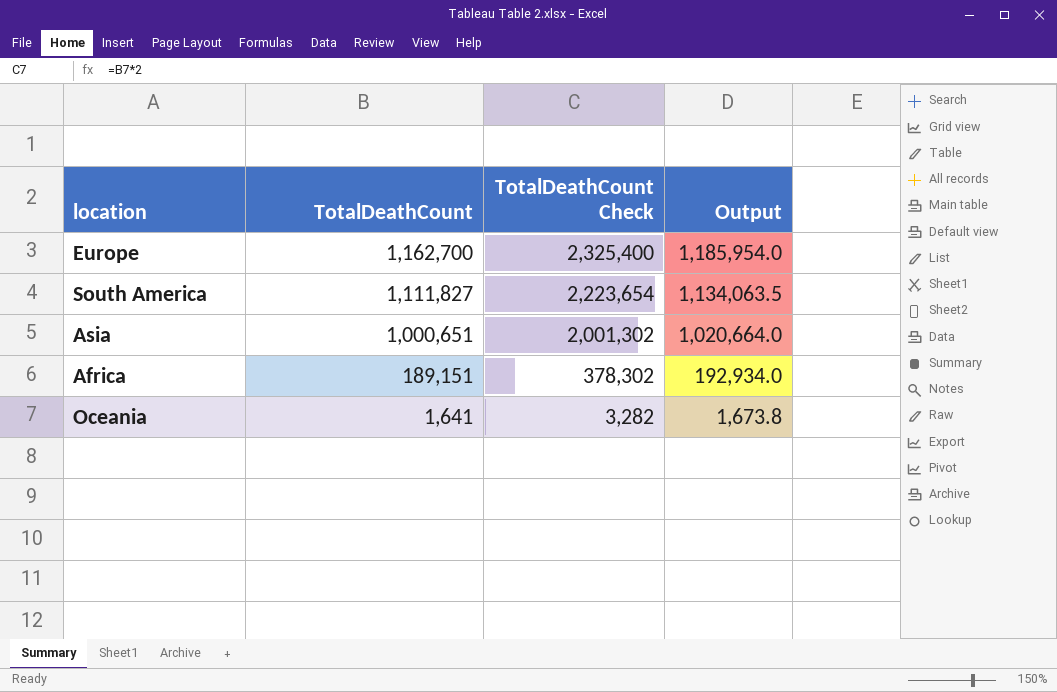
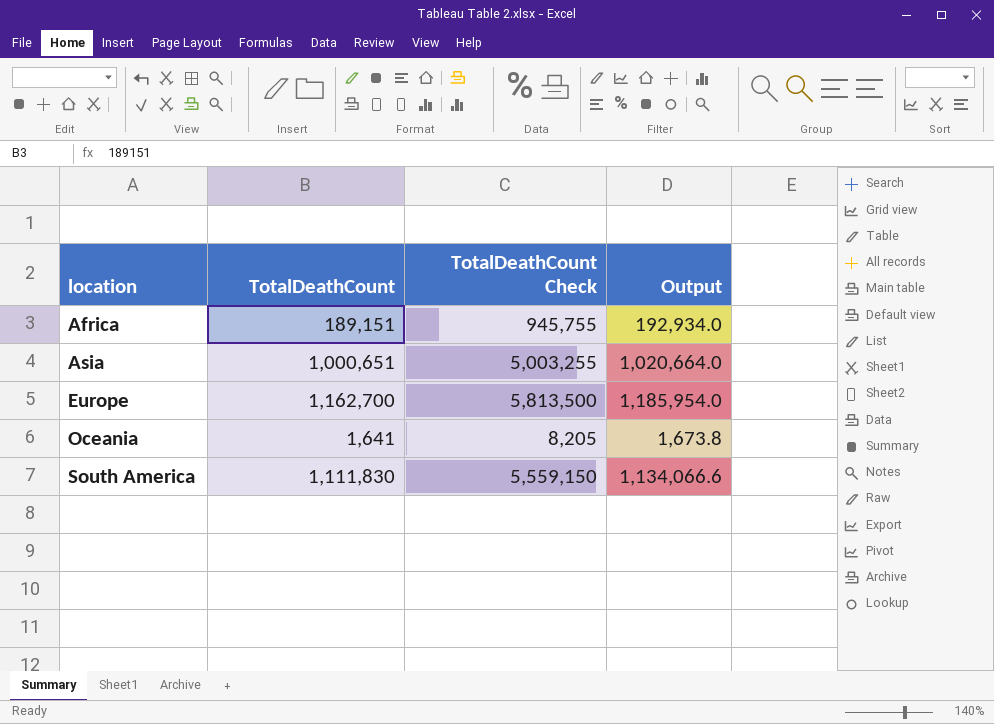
row order: TotalDeathCount descending -> location ascending
column TotalDeathCount Check | formula: [TotalDeathCount] * 2 -> [TotalDeathCount] * 5
South America | TotalDeathCount: 1,111,827 -> 1,111,830
South America | Output: 1,134,063.5 -> 1,134,066.6

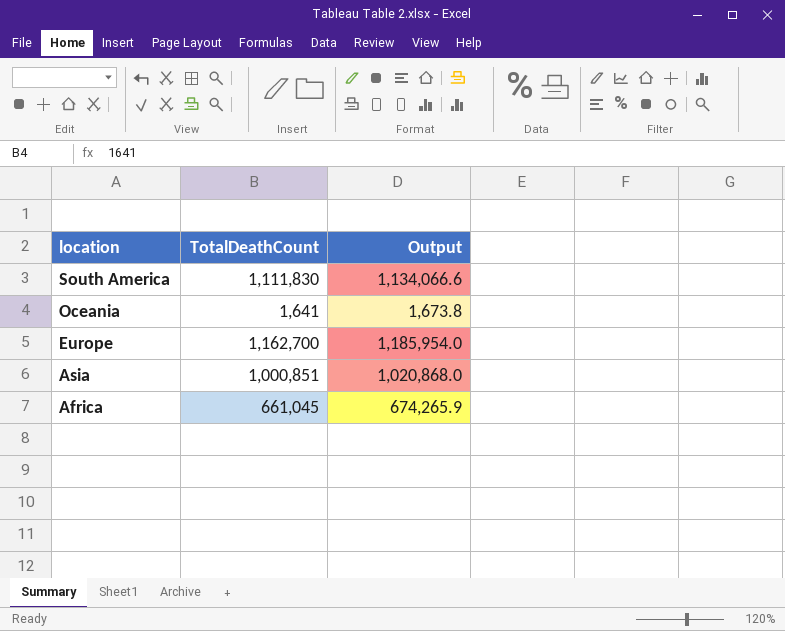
row order: location ascending -> location descending
column TotalDeathCount Check | formula: [TotalDeathCount] * 5 -> none
Asia | TotalDeathCount: 1,000,651 -> 1,000,851
Asia | Output: 1,020,664.0 -> 1,020,868.0
Africa | TotalDeathCount: 189,151 -> 661,045
Africa | Output: 192,934.0 -> 674,265.9

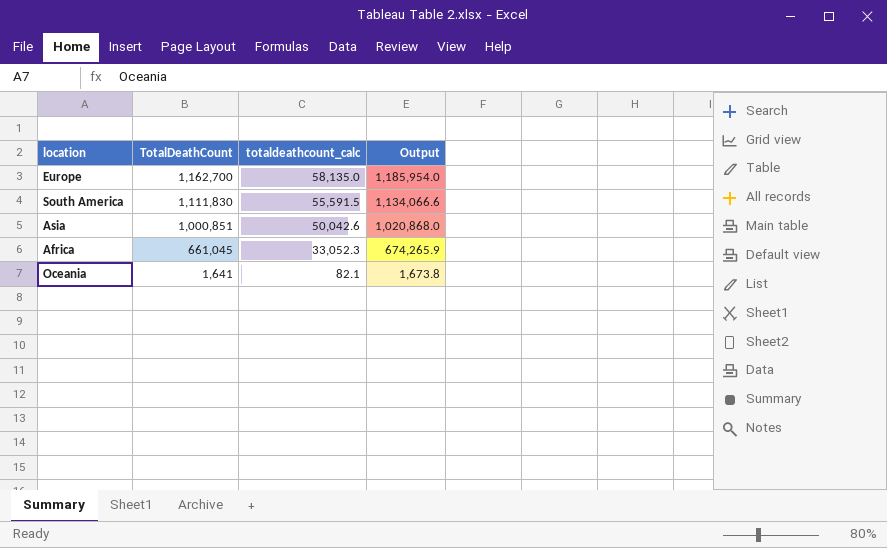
row order: location descending -> TotalDeathCount descending
column totaldeathcount_calc | formula: none -> [TotalDeathCount] * 0.05

